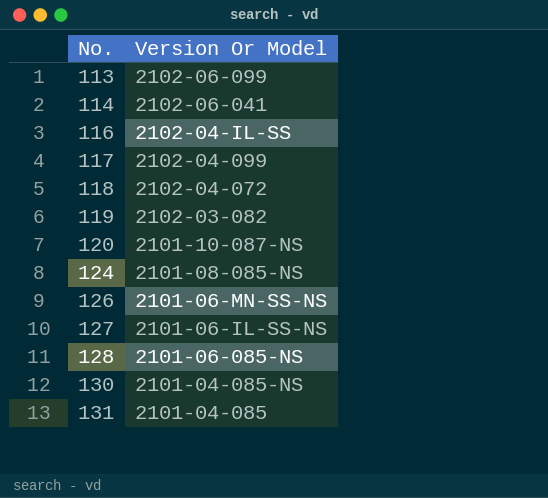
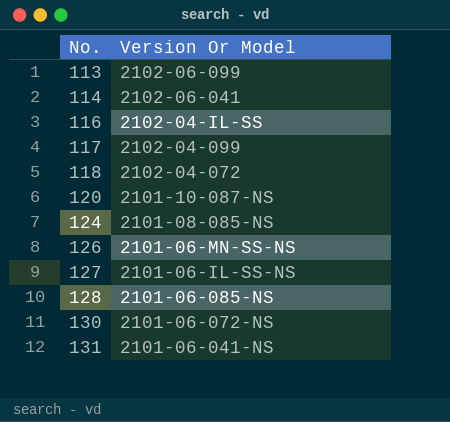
row 119: 2102-03-082 -> none
130 | Version Or Model: 2101-04-085-NS -> 2101-06-072-NS
131 | Version Or Model: 2101-04-085 -> 2101-06-041-NS

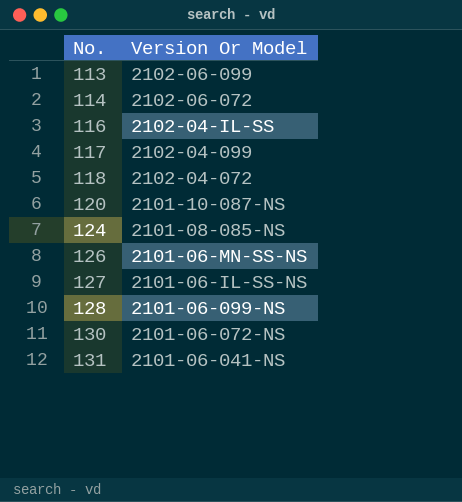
114 | Version Or Model: 2102-06-041 -> 2102-06-072
128 | Version Or Model: 2101-06-085-NS -> 2101-06-099-NS

